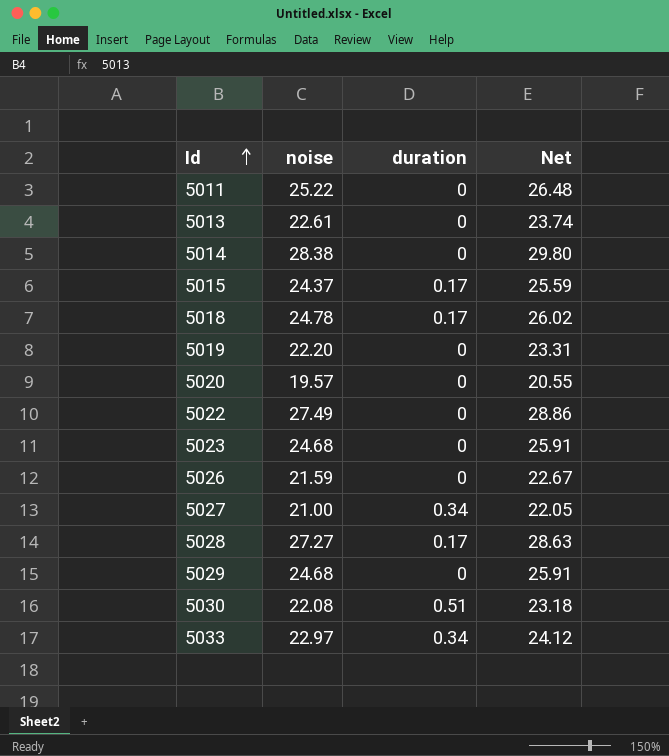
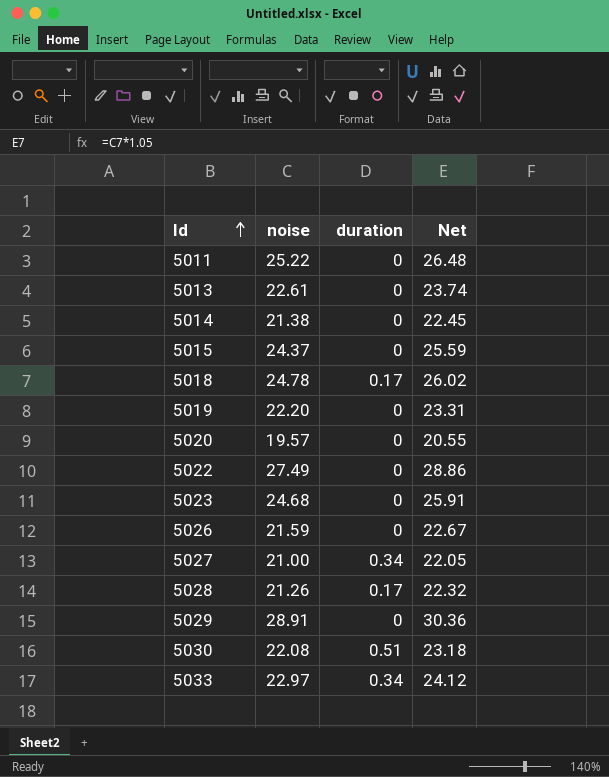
5014 | noise: 28.38 -> 21.38
5014 | Net: 29.80 -> 22.45
5015 | duration: 0.17 -> 0
5028 | noise: 27.27 -> 21.26
5028 | Net: 28.63 -> 22.32
5029 | noise: 24.68 -> 28.91
5029 | Net: 25.91 -> 30.36

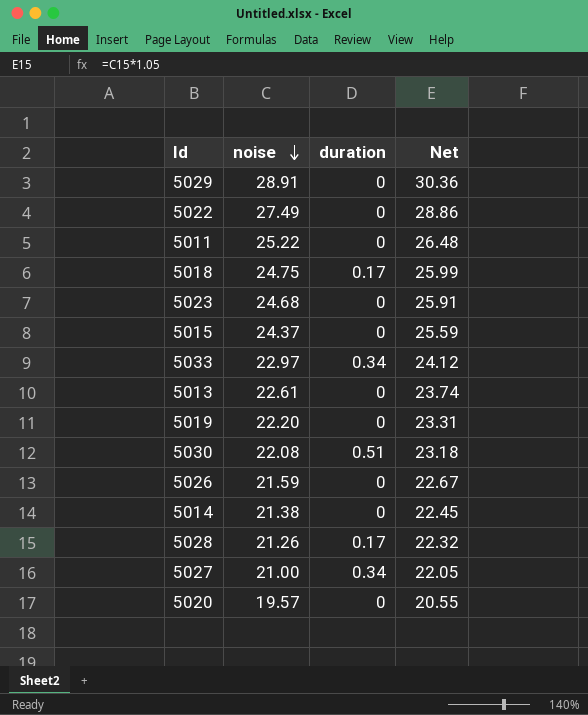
row order: Id ascending -> noise descending
5018 | noise: 24.78 -> 24.75
5018 | Net: 26.02 -> 25.99

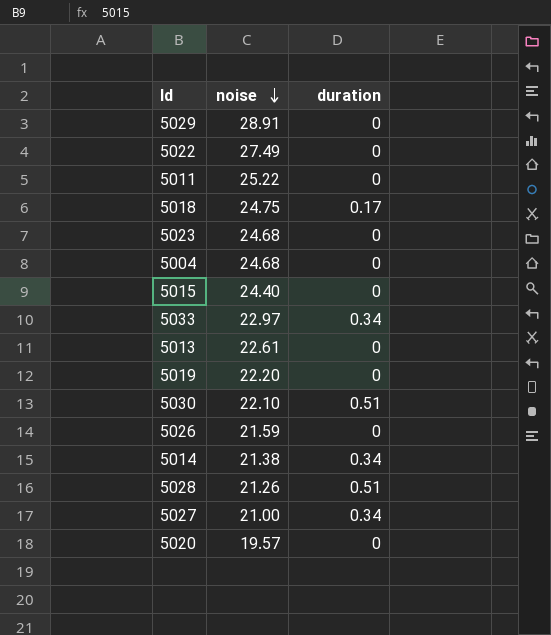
column Net | formula: [noise] * 1.05 -> none
row 5004: none -> 24.68 | 0
5015 | noise: 24.37 -> 24.40
5030 | noise: 22.08 -> 22.10
5014 | duration: 0 -> 0.34
5028 | duration: 0.17 -> 0.51

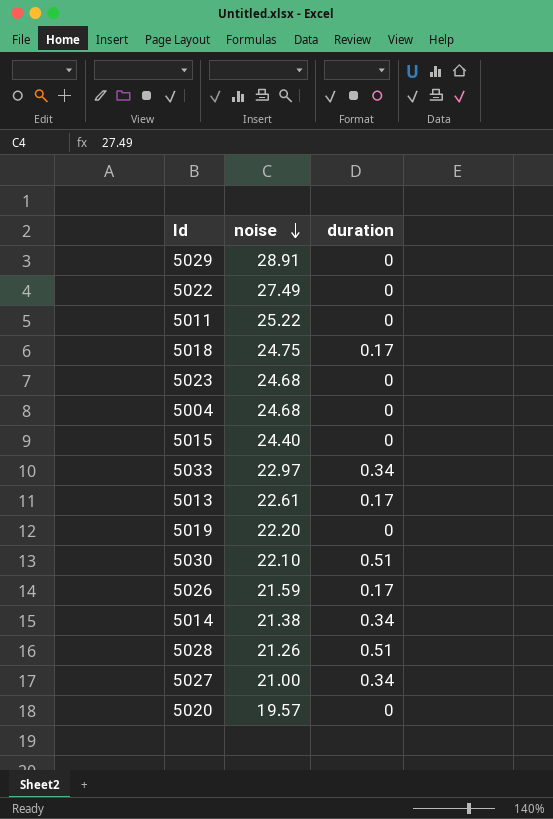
5013 | duration: 0 -> 0.17
5026 | duration: 0 -> 0.17

